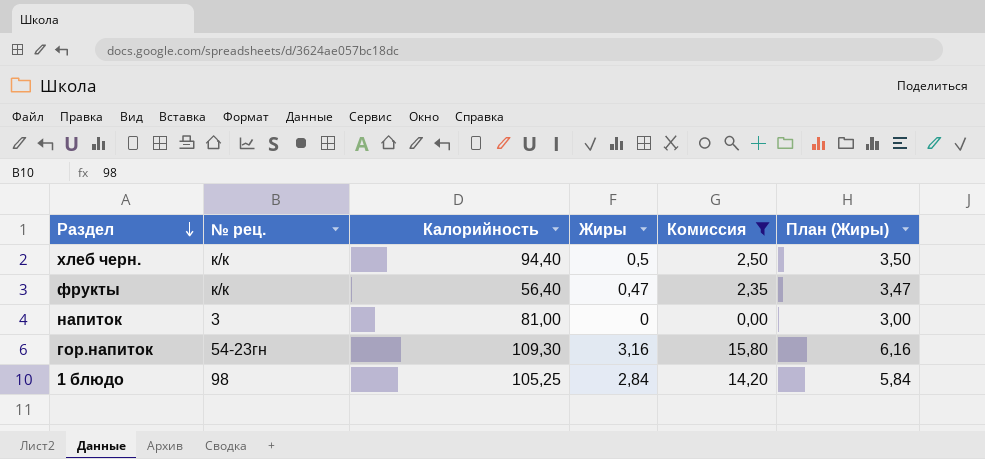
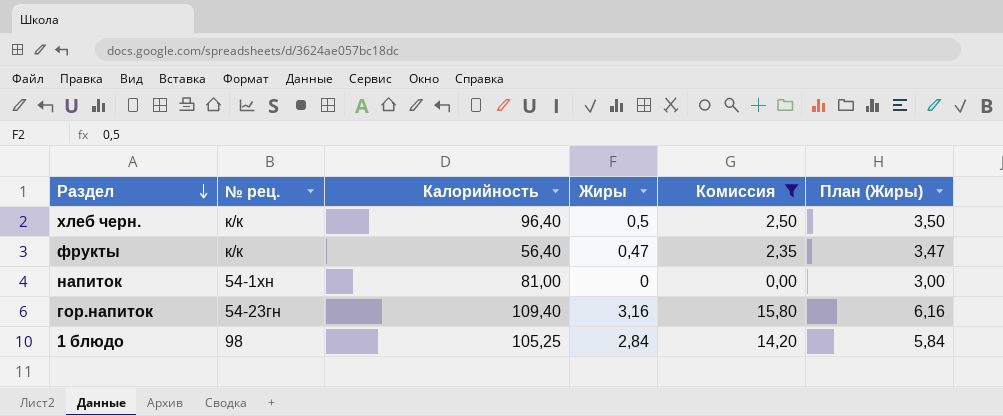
хлеб черн. | Калорийность: 94,40 -> 96,40
напиток | № рец.: 3 -> 54-1хн
гор.напиток | Калорийность: 109,30 -> 109,40

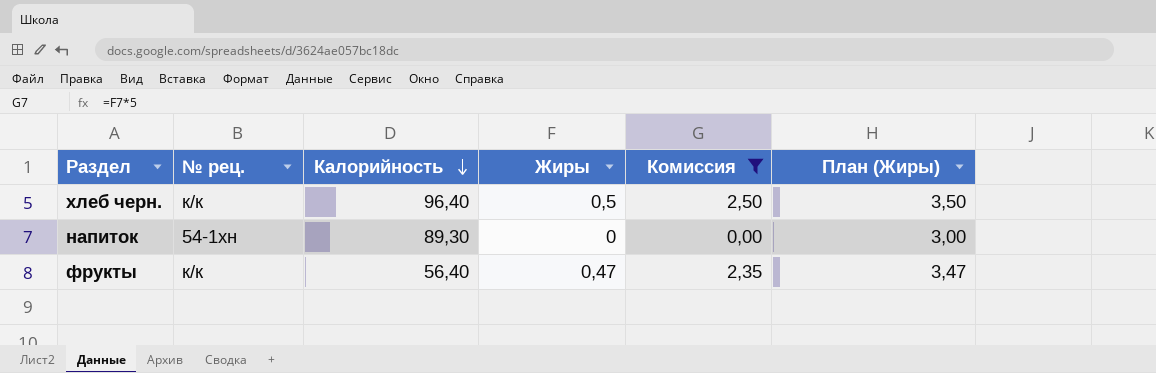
row order: Раздел descending -> Калорийность descending
row гор.напиток: 54-23гн | 109,40 | 3,16 | 15,80 | 6,16 -> none
row 1 блюдо: 98 | 105,25 | 2,84 | 14,20 | 5,84 -> none
напиток | Калорийность: 81,00 -> 89,30

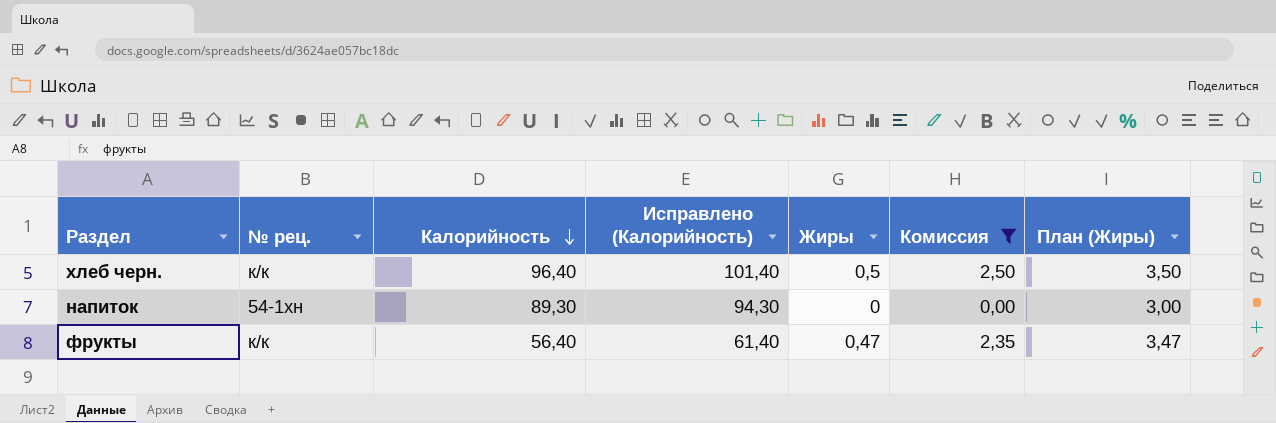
column Исправлено (Калорийность) | formula: none -> [Калорийность] + 5

